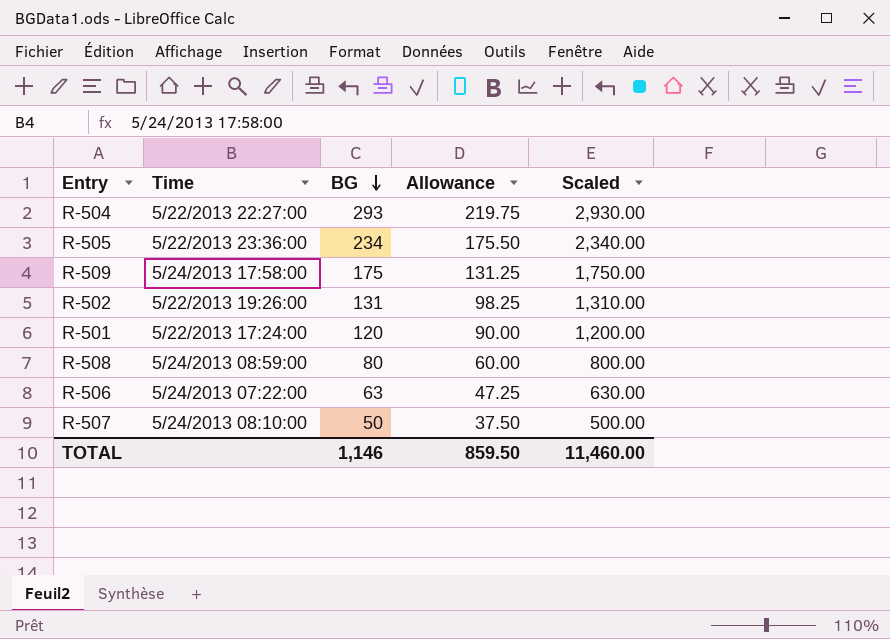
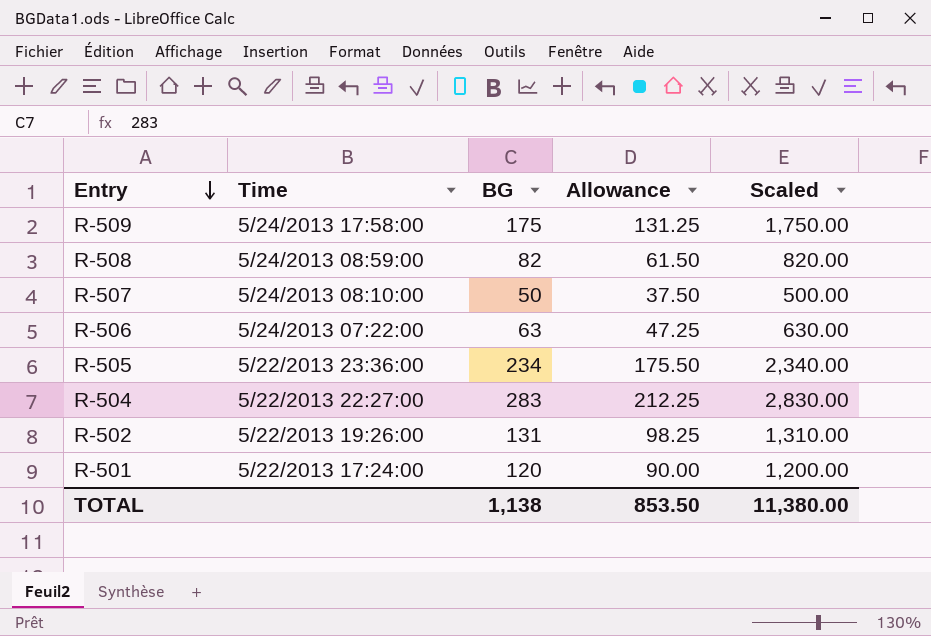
row order: BG descending -> Entry descending
R-508 | BG: 80 -> 82
R-508 | Allowance: 60.00 -> 61.50
R-508 | Scaled: 800.00 -> 820.00
R-504 | BG: 293 -> 283
R-504 | Allowance: 219.75 -> 212.25
R-504 | Scaled: 2,930.00 -> 2,830.00
TOTAL | BG: 1,146 -> 1,138
TOTAL | Allowance: 859.50 -> 853.50
TOTAL | Scaled: 11,460.00 -> 11,380.00

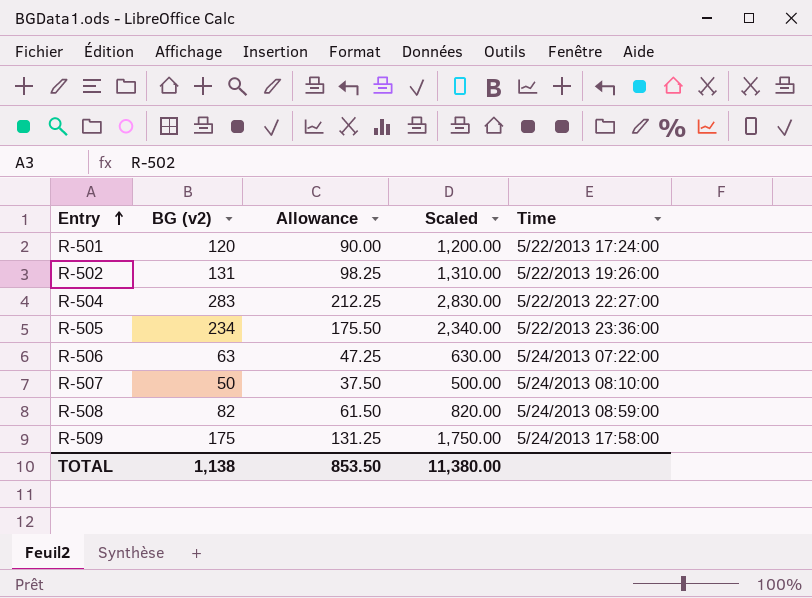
row order: Entry descending -> Entry ascending
column name: BG -> BG (v2)
column Time | position: 2 -> 5

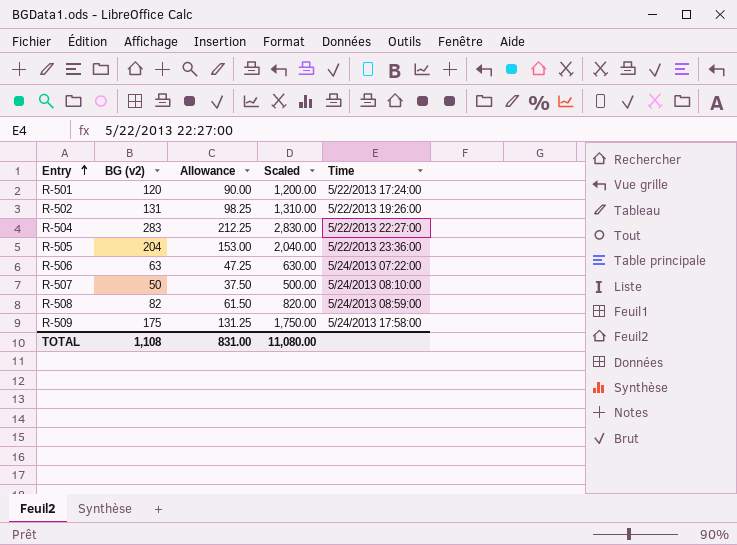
R-505 | BG (v2): 234 -> 204
R-505 | Allowance: 175.50 -> 153.00
R-505 | Scaled: 2,340.00 -> 2,040.00
TOTAL | BG (v2): 1,138 -> 1,108
TOTAL | Allowance: 853.50 -> 831.00
TOTAL | Scaled: 11,380.00 -> 11,080.00

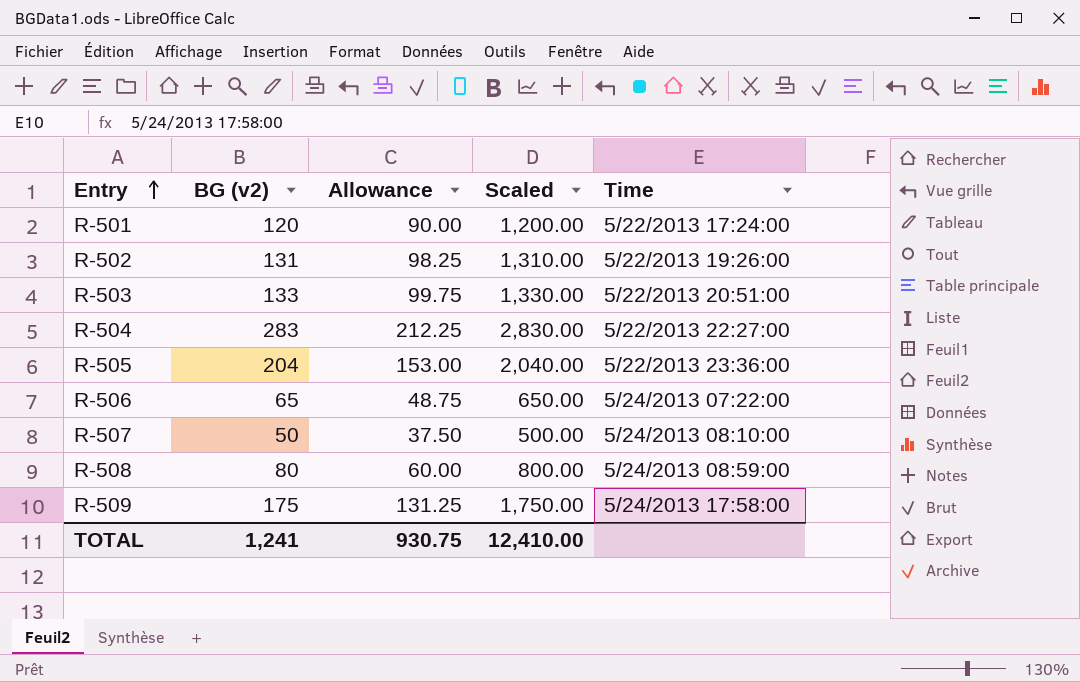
row R-503: none -> 133 | 99.75 | 1,330.00 | 5/22/2013 20:51:00
R-506 | BG (v2): 63 -> 65
R-506 | Allowance: 47.25 -> 48.75
R-506 | Scaled: 630.00 -> 650.00
R-508 | BG (v2): 82 -> 80
R-508 | Allowance: 61.50 -> 60.00
R-508 | Scaled: 820.00 -> 800.00
TOTAL | BG (v2): 1,108 -> 1,241
TOTAL | Allowance: 831.00 -> 930.75
TOTAL | Scaled: 11,080.00 -> 12,410.00

